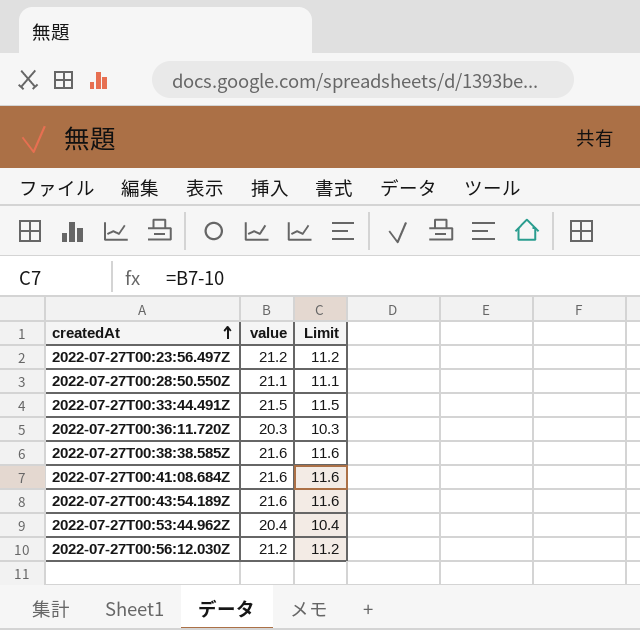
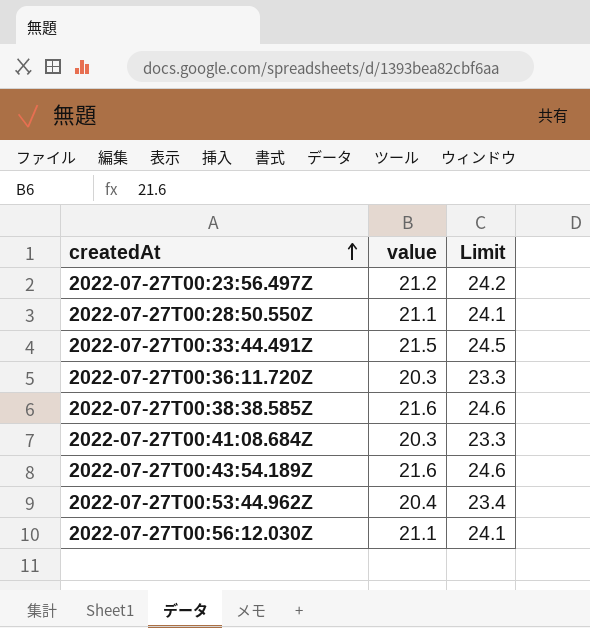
column Limit | formula: [value] - 10 -> [value] + 3
2022-07-27T00:41:08.684Z | value: 21.6 -> 20.3
2022-07-27T00:56:12.030Z | value: 21.2 -> 21.1

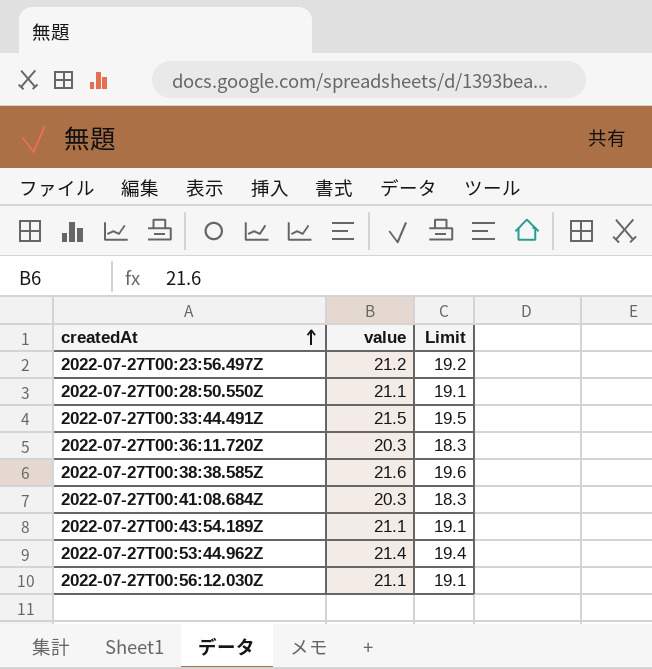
column Limit | formula: [value] + 3 -> [value] - 2
2022-07-27T00:43:54.189Z | value: 21.6 -> 21.1
2022-07-27T00:53:44.962Z | value: 20.4 -> 21.4

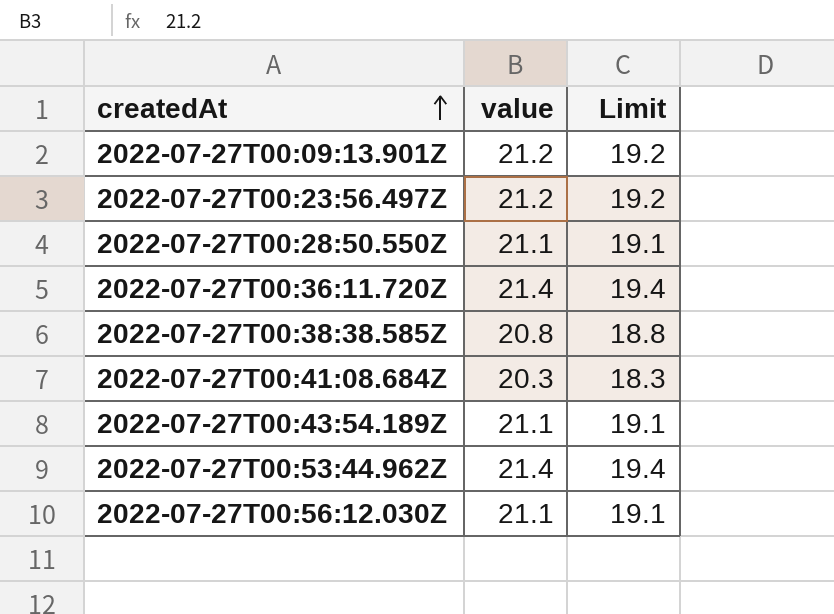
row 2022-07-27T00:33:44.491Z: 21.5 | 19.5 -> none
row 2022-07-27T00:09:13.901Z: none -> 21.2 | 19.2
2022-07-27T00:36:11.720Z | value: 20.3 -> 21.4
2022-07-27T00:36:11.720Z | Limit: 18.3 -> 19.4
2022-07-27T00:38:38.585Z | value: 21.6 -> 20.8
2022-07-27T00:38:38.585Z | Limit: 19.6 -> 18.8

